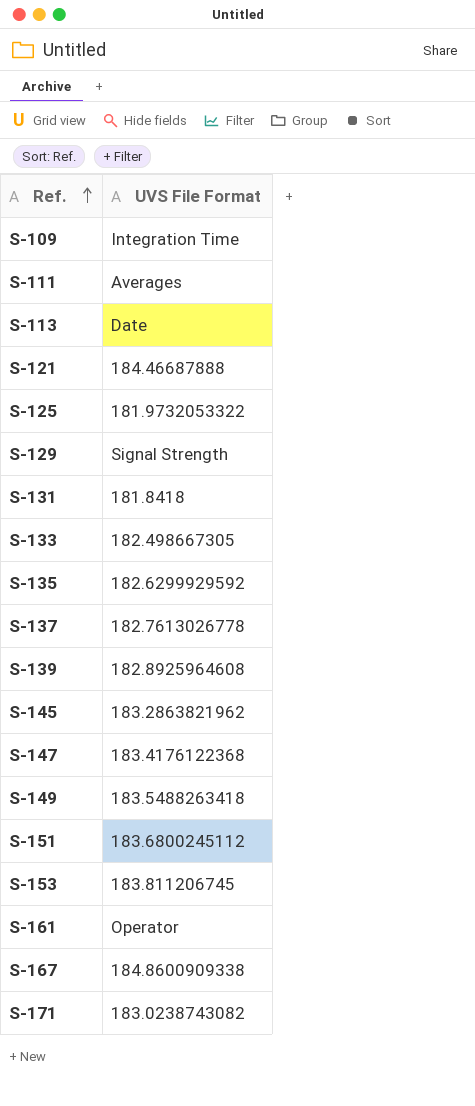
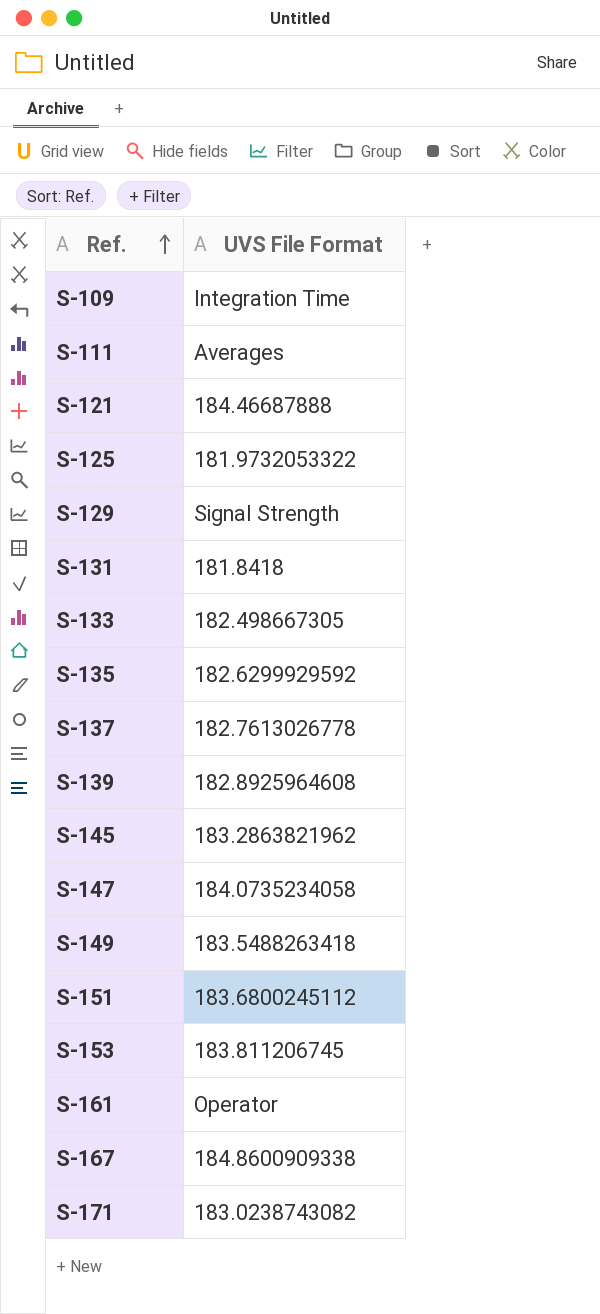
row S-113: Date -> none
S-147 | UVS File Format: 183.4176122368 -> 184.0735234058

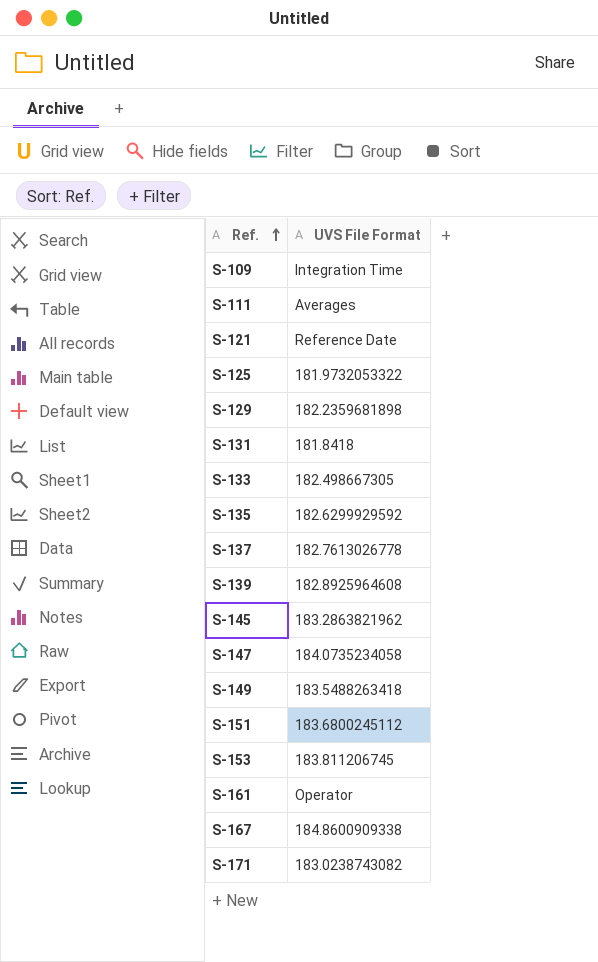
S-121 | UVS File Format: 184.46687888 -> Reference Date
S-129 | UVS File Format: Signal Strength -> 182.2359681898

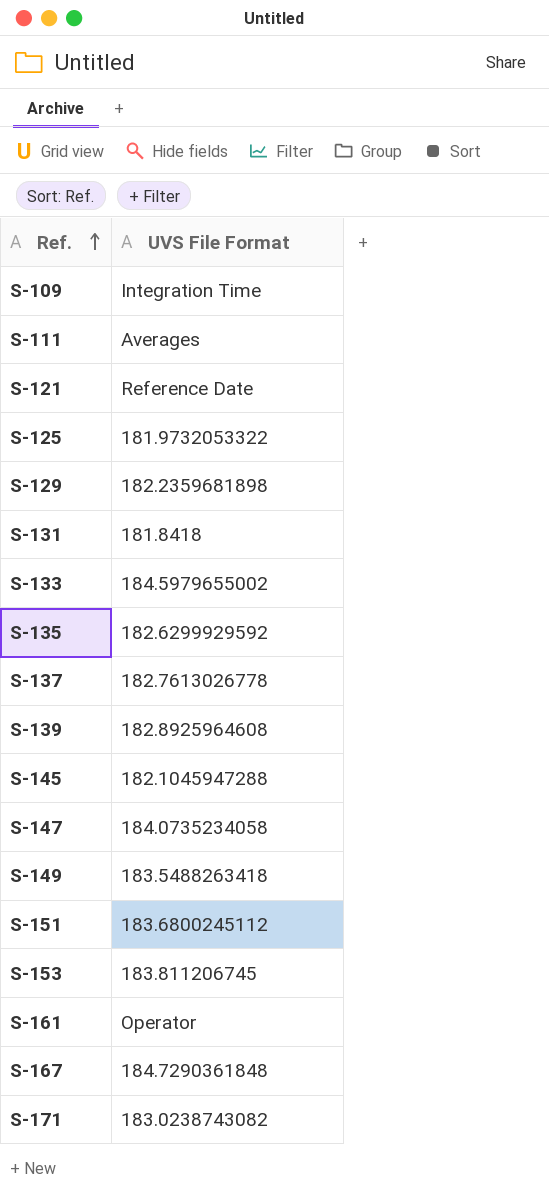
S-133 | UVS File Format: 182.498667305 -> 184.5979655002
S-145 | UVS File Format: 183.2863821962 -> 182.1045947288
S-167 | UVS File Format: 184.8600909338 -> 184.7290361848

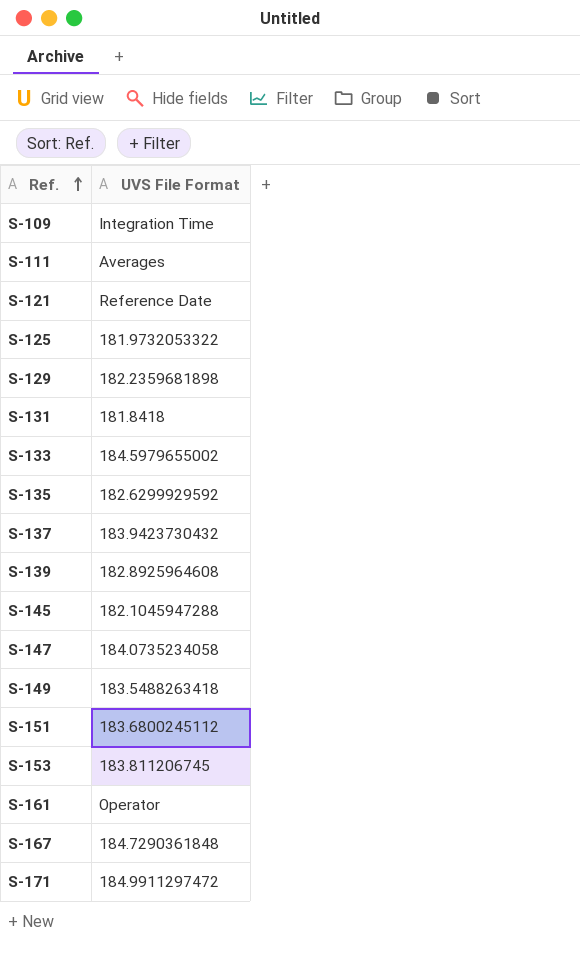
S-137 | UVS File Format: 182.7613026778 -> 183.9423730432
S-171 | UVS File Format: 183.0238743082 -> 184.9911297472

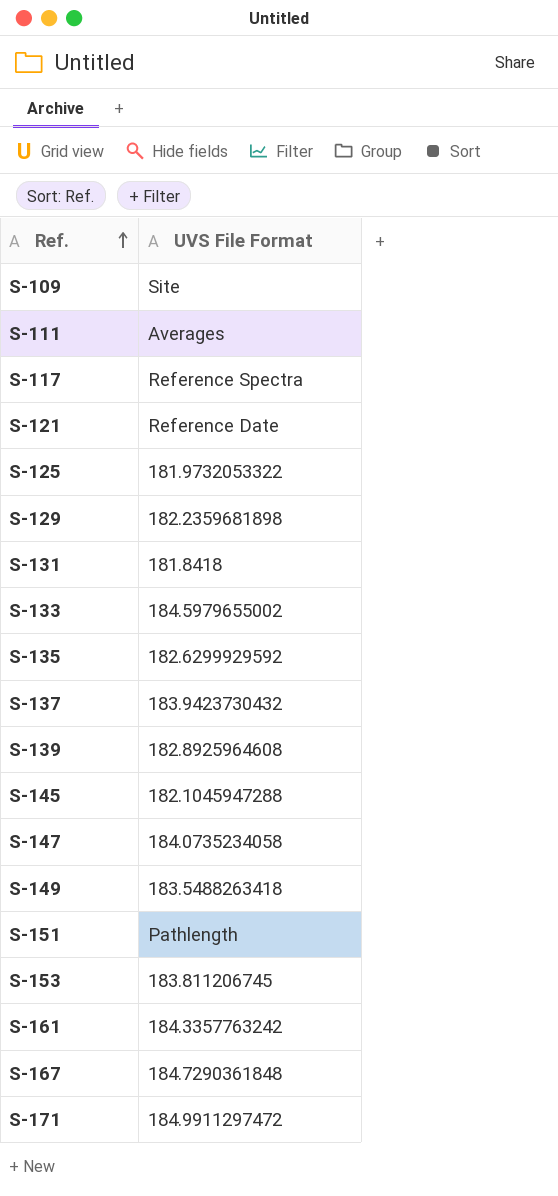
S-109 | UVS File Format: Integration Time -> Site
row S-117: none -> Reference Spectra
S-151 | UVS File Format: 183.6800245112 -> Pathlength
S-161 | UVS File Format: Operator -> 184.3357763242

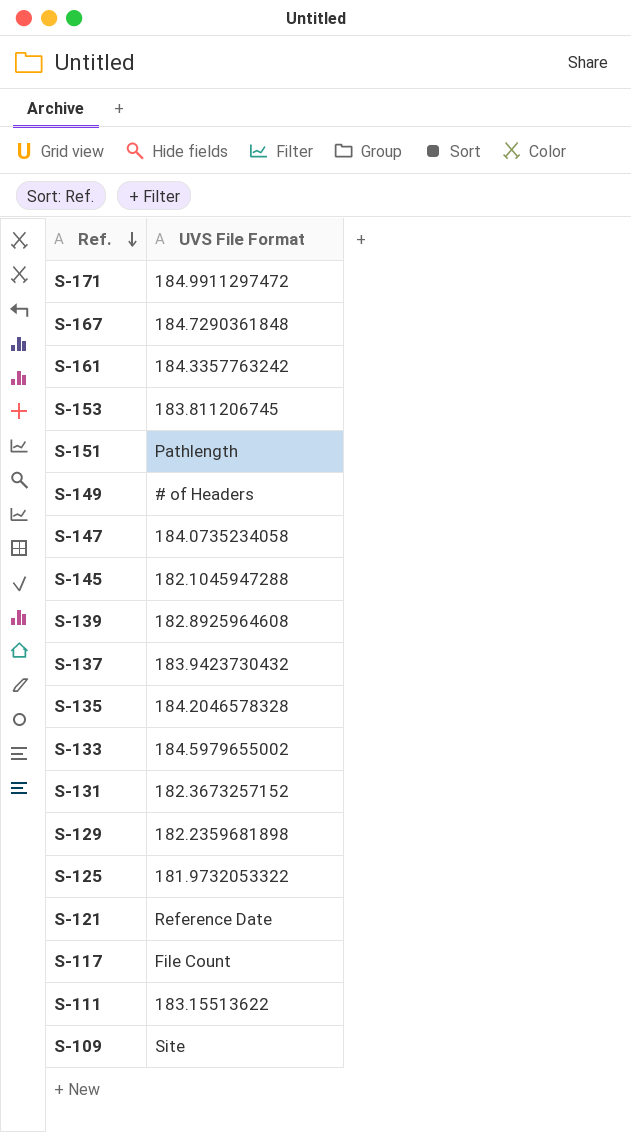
row order: Ref. ascending -> Ref. descending
S-149 | UVS File Format: 183.5488263418 -> # of Headers
S-135 | UVS File Format: 182.6299929592 -> 184.2046578328
S-131 | UVS File Format: 181.8418 -> 182.3673257152
S-117 | UVS File Format: Reference Spectra -> File Count
S-111 | UVS File Format: Averages -> 183.15513622

